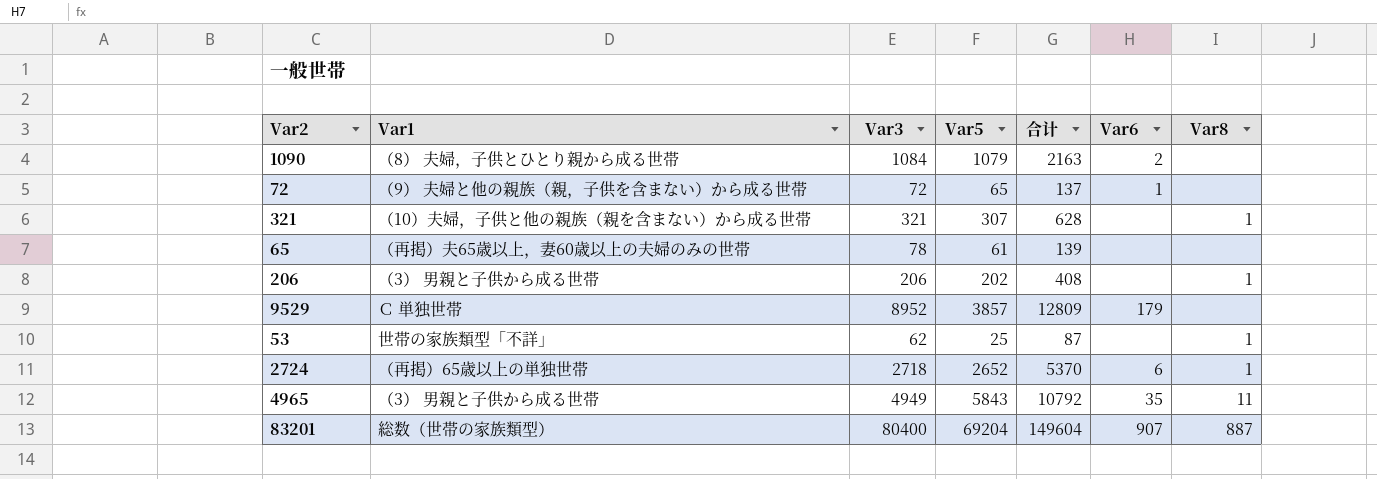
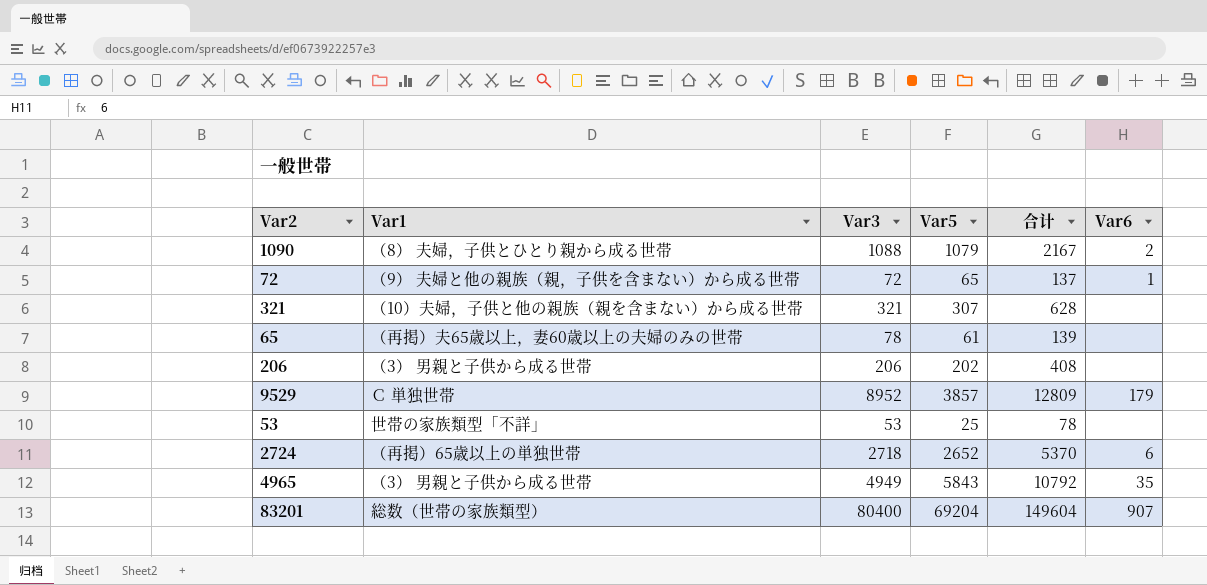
column Var8 | position: 7 -> none
1090 | Var3: 1084 -> 1088
1090 | 合计: 2163 -> 2167
53 | Var3: 62 -> 53
53 | 合计: 87 -> 78

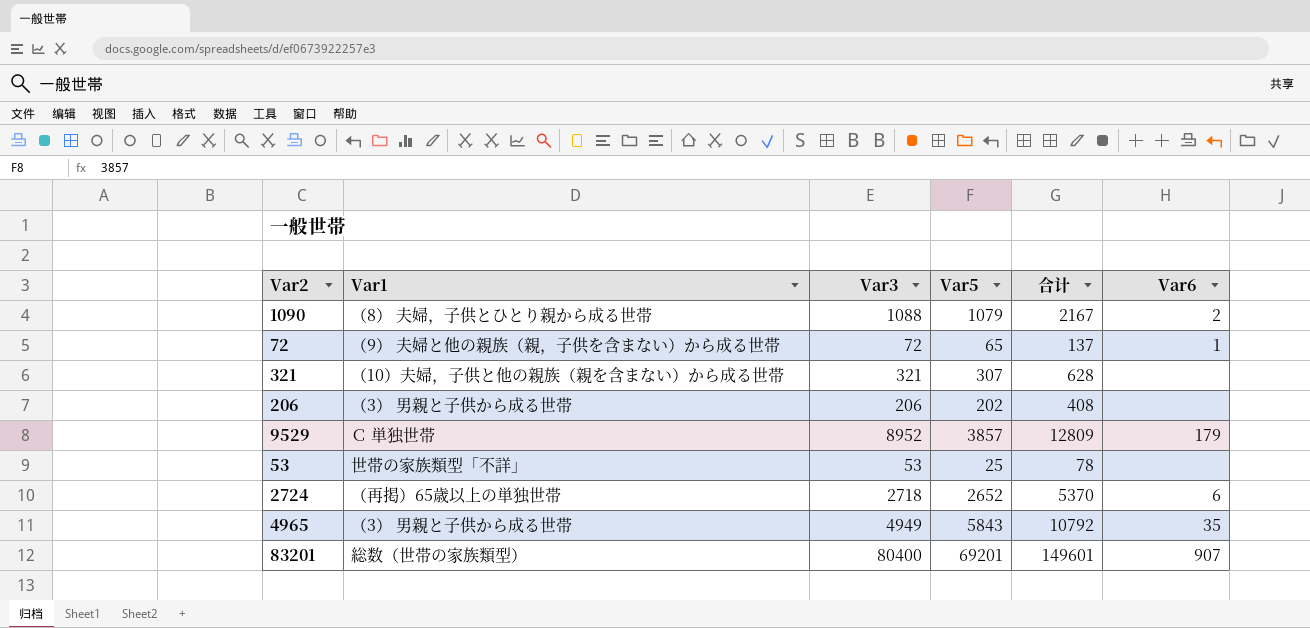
row 65: （再掲）夫65歳以上，妻60歳以上の夫婦のみの世帯 | 78 | 61 | 139 | none -> none
83201 | Var5: 69204 -> 69201
83201 | 合计: 149604 -> 149601

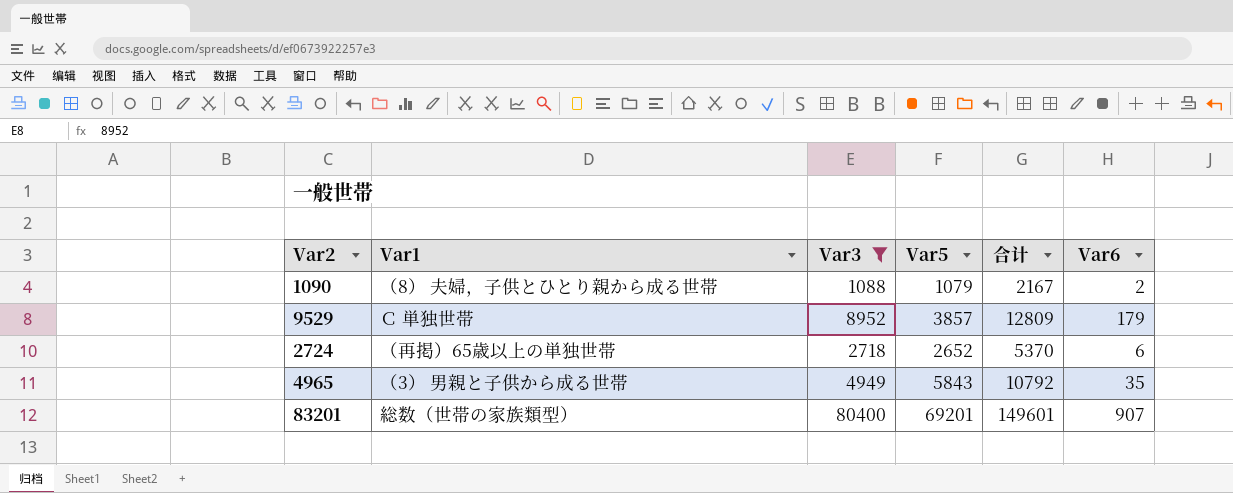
filter: none -> Var3 >= 1088

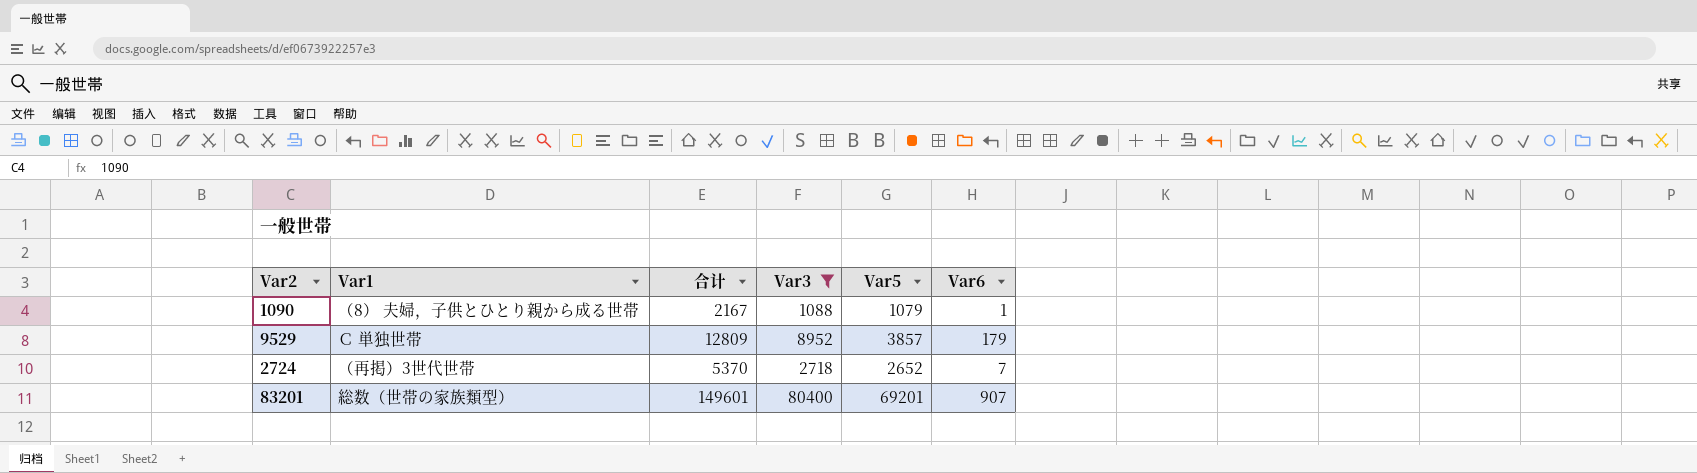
column 合计 | position: 5 -> 3
row 4965: （3） 男親と子供から成る世帯 | 4949 | 5843 | 10792 | 35 -> none
1090 | Var6: 2 -> 1
2724 | Var1: （再掲）65歳以上の単独世帯 -> （再掲）3世代世帯
2724 | Var6: 6 -> 7

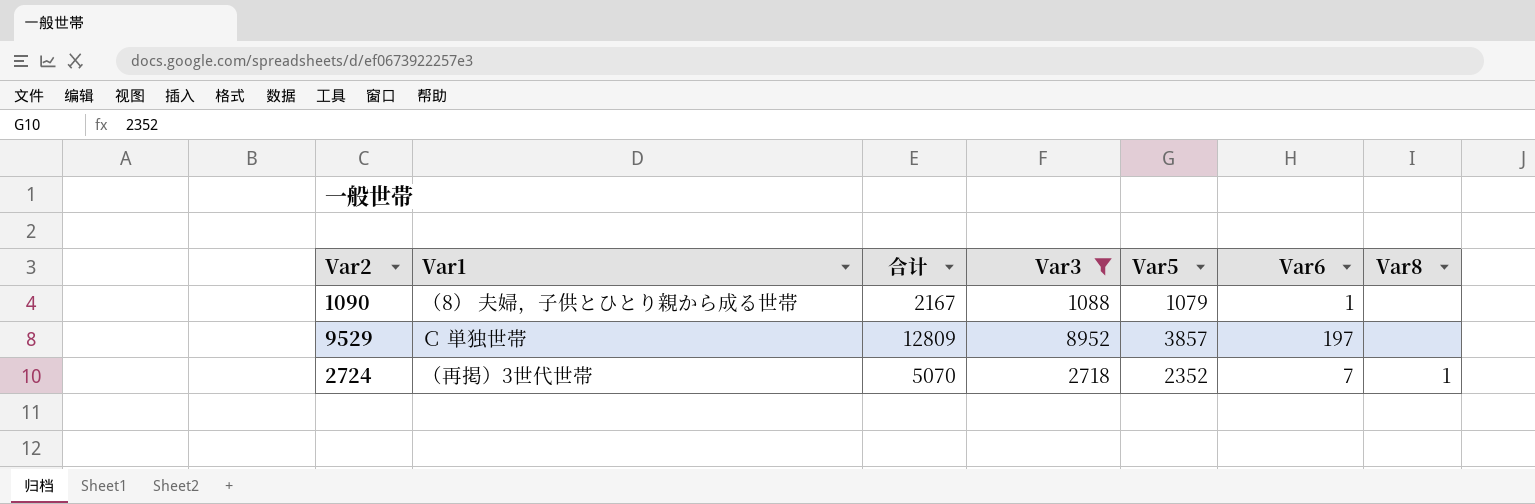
column Var8 | position: none -> 7
row 83201: 総数（世帯の家族類型） | 149601 | 80400 | 69201 | 907 -> none
9529 | Var6: 179 -> 197
2724 | 合计: 5370 -> 5070
2724 | Var5: 2652 -> 2352

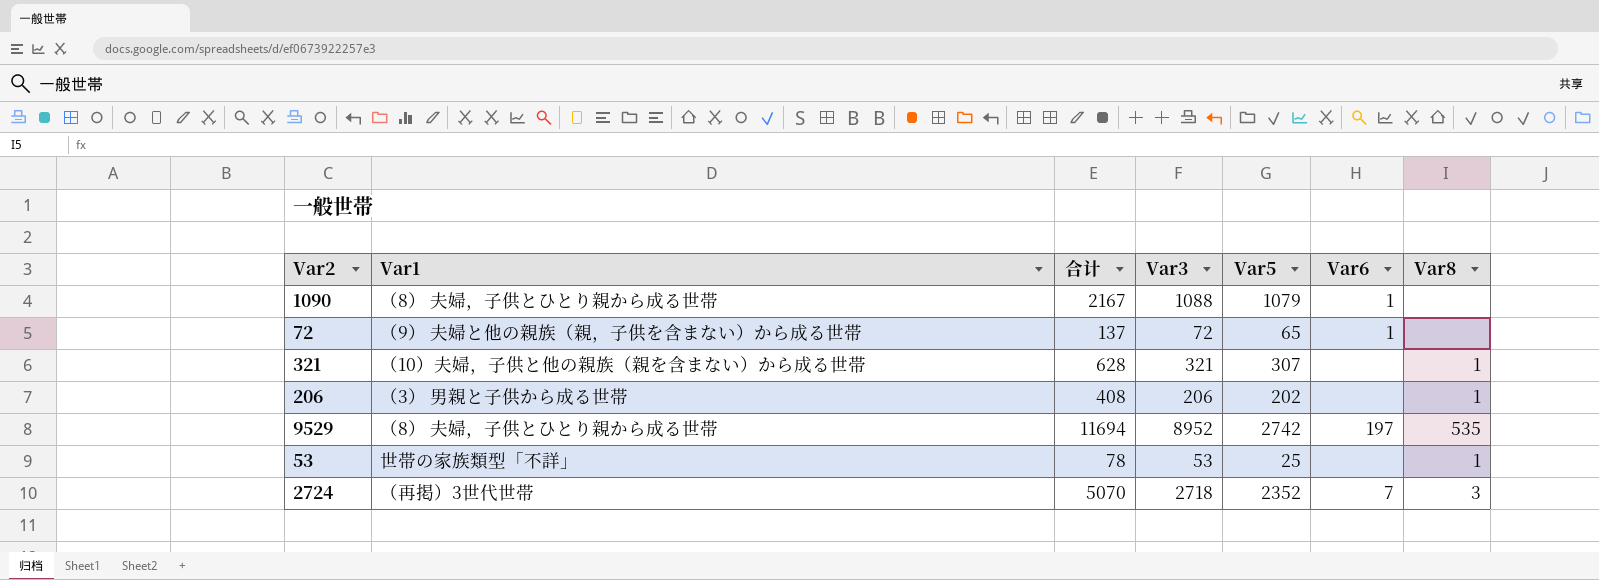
filter: Var3 >= 1088 -> none
9529 | Var1: Ｃ 単独世帯 -> （8） 夫婦，子供とひとり親から成る世帯
9529 | 合计: 12809 -> 11694
9529 | Var5: 3857 -> 2742
9529 | Var8: none -> 535
2724 | Var8: 1 -> 3

